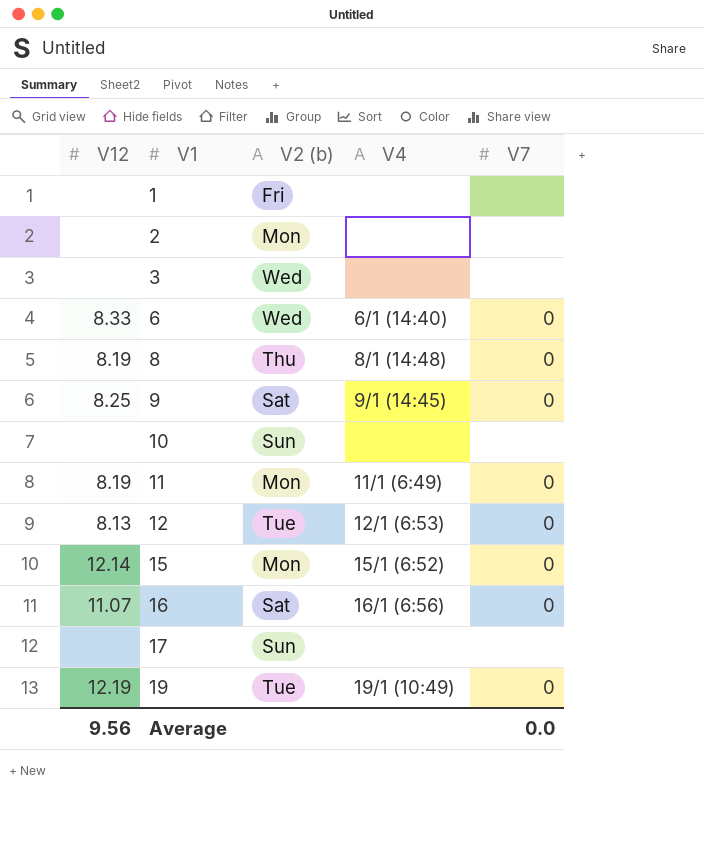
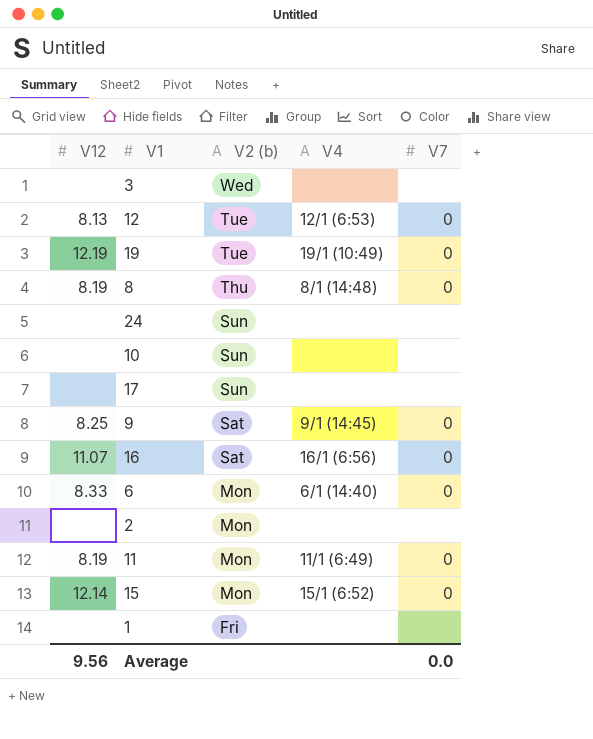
row order: V1 ascending -> V2 (b) descending
row 24: none -> none | Sun | none | none
6 | V2 (b): Wed -> Mon

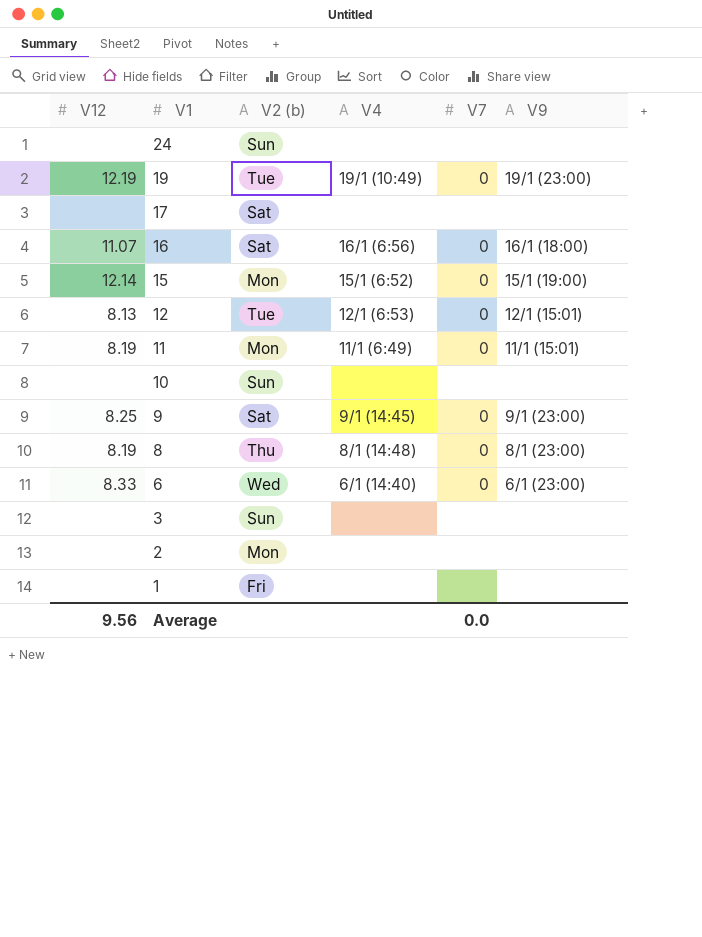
row order: V2 (b) descending -> V1 descending
column V9 | position: none -> 6
17 | V2 (b): Sun -> Sat
6 | V2 (b): Mon -> Wed
3 | V2 (b): Wed -> Sun

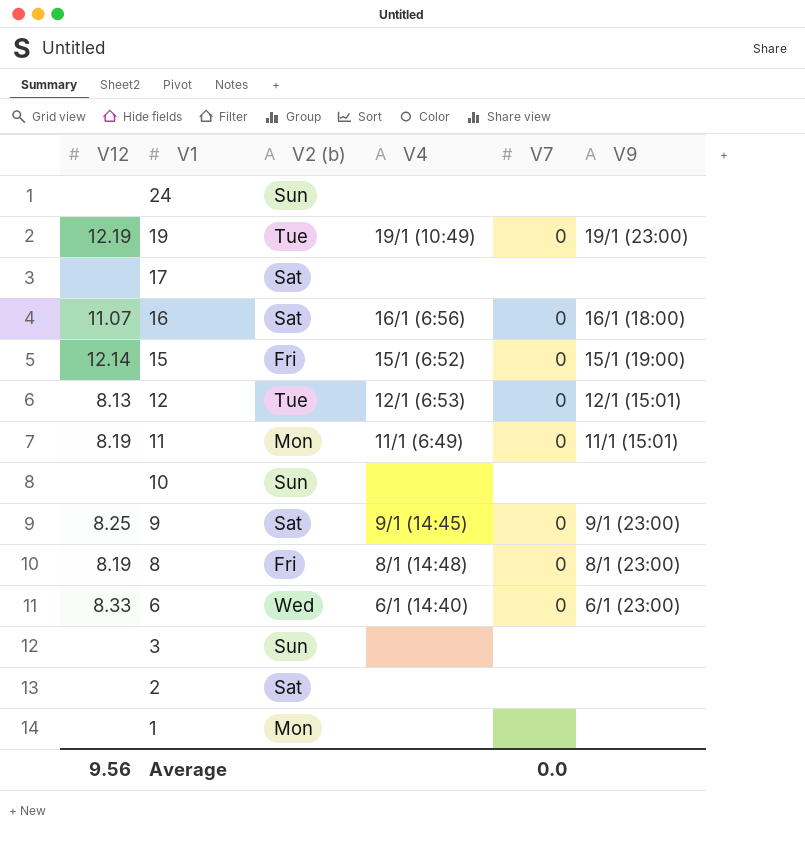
15 | V2 (b): Mon -> Fri
8 | V2 (b): Thu -> Fri
2 | V2 (b): Mon -> Sat
1 | V2 (b): Fri -> Mon

